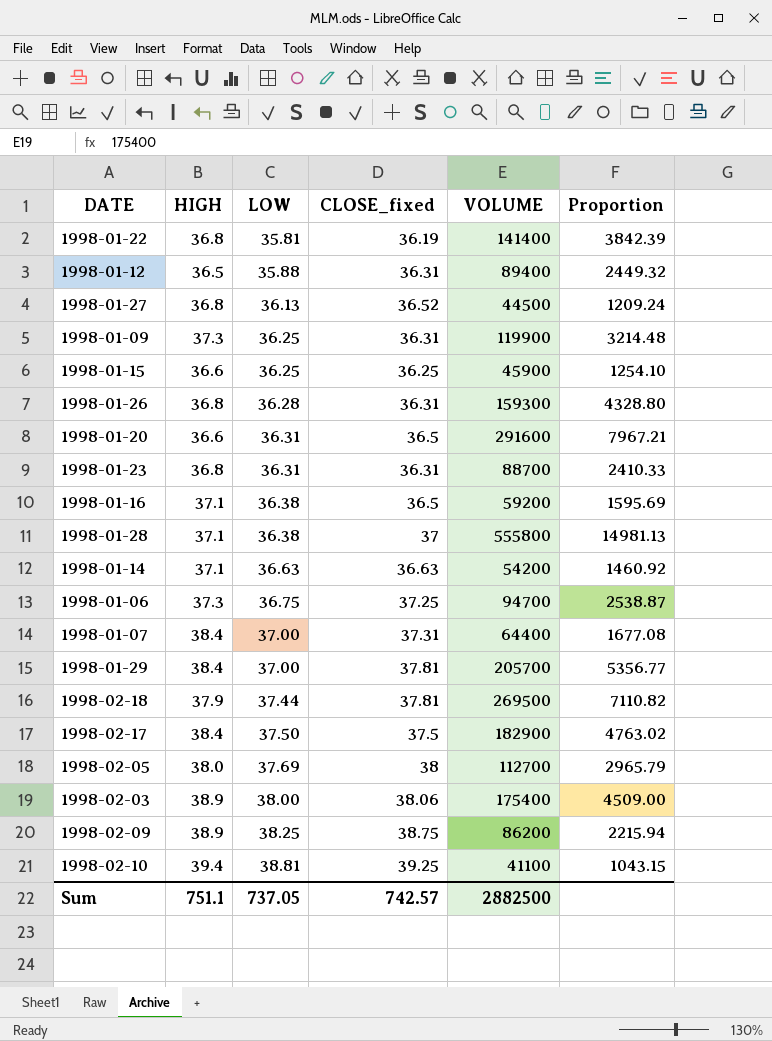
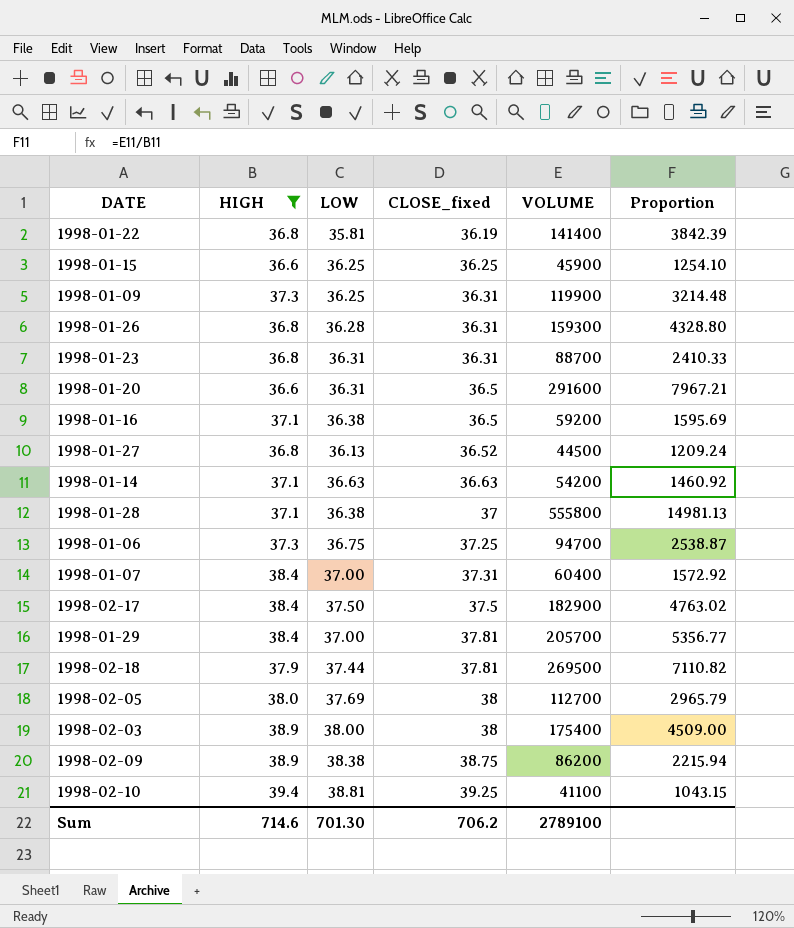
filter: none -> HIGH != 36.5
row order: LOW ascending -> CLOSE_fixed ascending
1998-01-07 | VOLUME: 64400 -> 60400
1998-01-07 | Proportion: 1677.08 -> 1572.92
1998-02-03 | CLOSE_fixed: 38.06 -> 38
1998-02-09 | LOW: 38.25 -> 38.38
Sum | HIGH: 751.1 -> 714.6
Sum | LOW: 737.05 -> 701.30
Sum | CLOSE_fixed: 742.57 -> 706.2
Sum | VOLUME: 2882500 -> 2789100

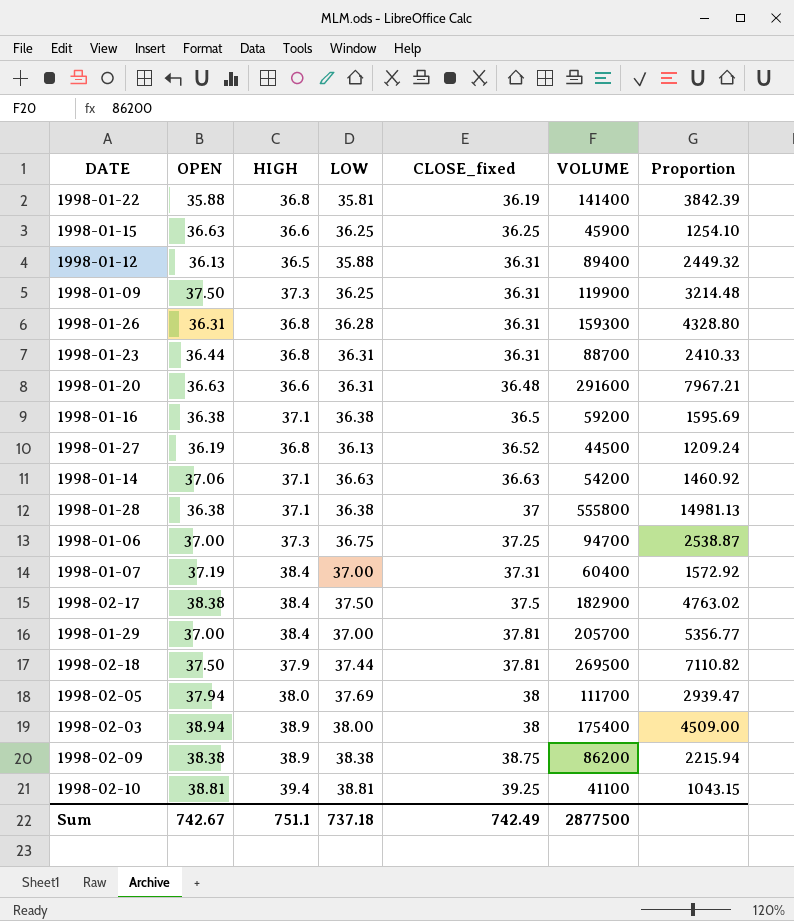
filter: HIGH != 36.5 -> none
column OPEN | position: none -> 2
1998-01-20 | CLOSE_fixed: 36.5 -> 36.48
1998-02-05 | VOLUME: 112700 -> 111700
1998-02-05 | Proportion: 2965.79 -> 2939.47
Sum | HIGH: 714.6 -> 751.1
Sum | LOW: 701.30 -> 737.18
Sum | CLOSE_fixed: 706.2 -> 742.49
Sum | VOLUME: 2789100 -> 2877500

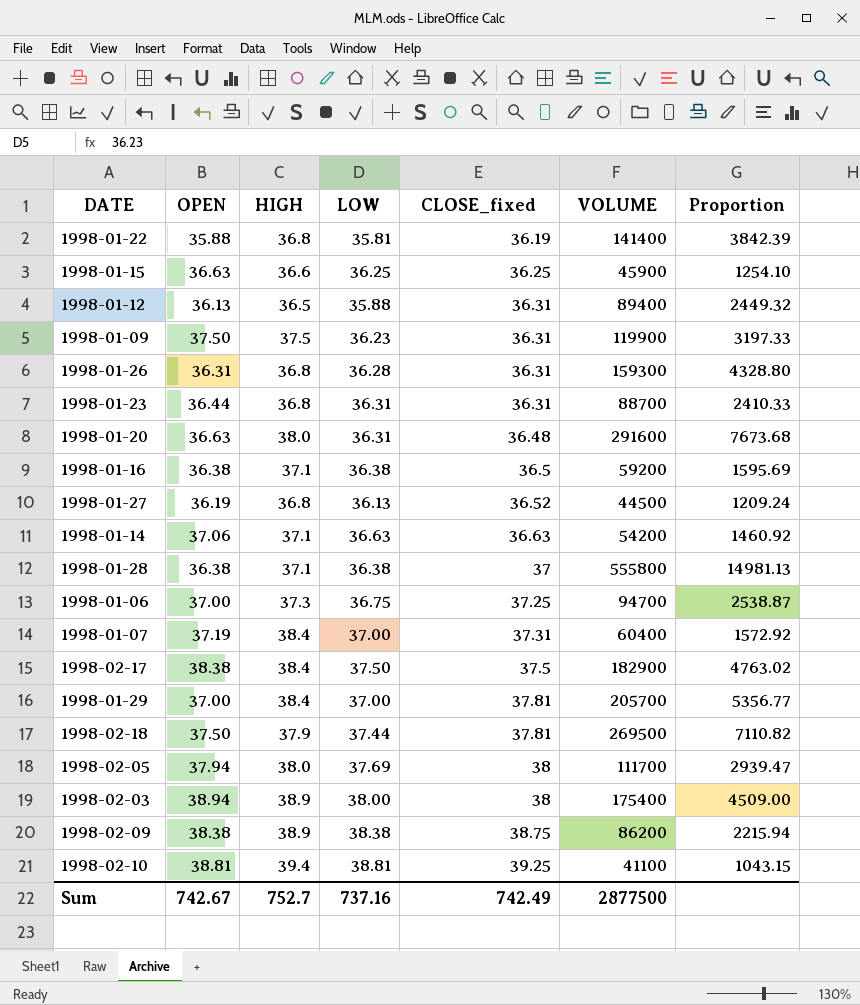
1998-01-09 | HIGH: 37.3 -> 37.5
1998-01-09 | LOW: 36.25 -> 36.23
1998-01-09 | Proportion: 3214.48 -> 3197.33
1998-01-20 | HIGH: 36.6 -> 38.0
1998-01-20 | Proportion: 7967.21 -> 7673.68
Sum | HIGH: 751.1 -> 752.7
Sum | LOW: 737.18 -> 737.16

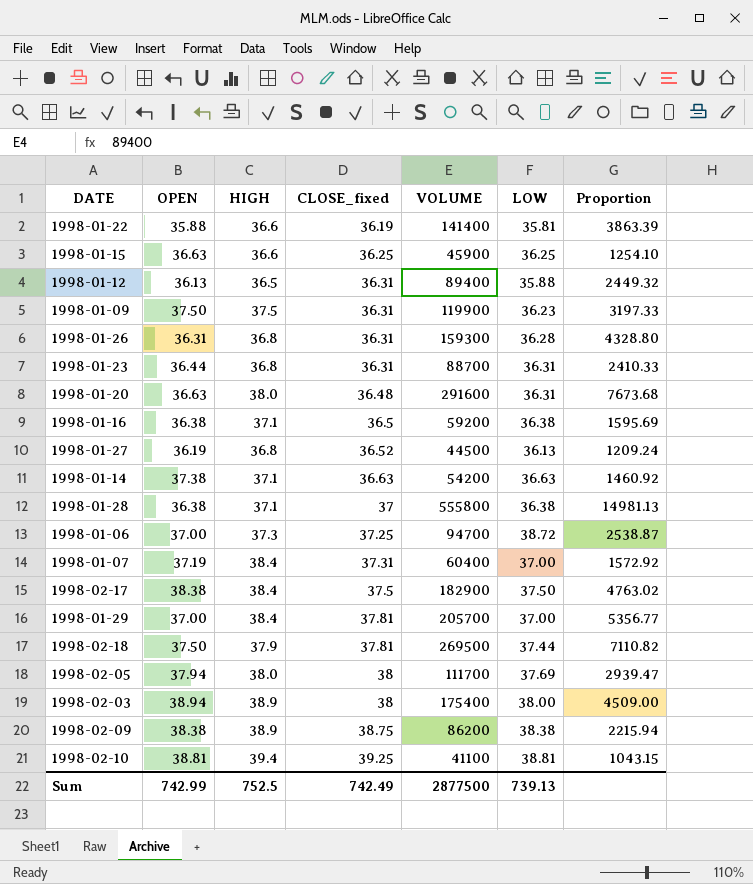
column LOW | position: 4 -> 6
1998-01-22 | HIGH: 36.8 -> 36.6
1998-01-22 | Proportion: 3842.39 -> 3863.39
1998-01-14 | OPEN: 37.06 -> 37.38
1998-01-06 | LOW: 36.75 -> 38.72
Sum | OPEN: 742.67 -> 742.99
Sum | HIGH: 752.7 -> 752.5
Sum | LOW: 737.16 -> 739.13

